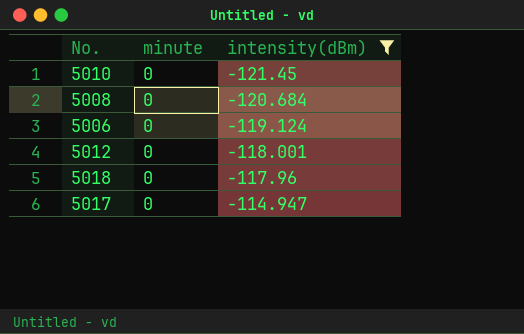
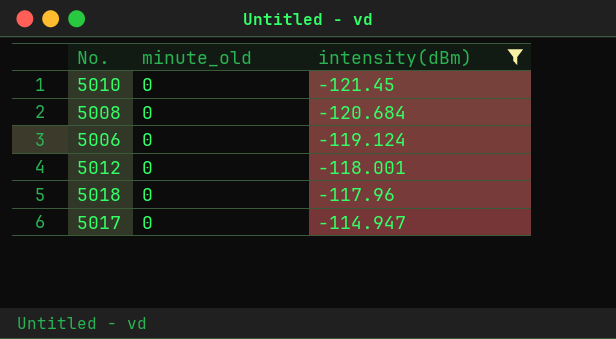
column name: minute -> minute_old

